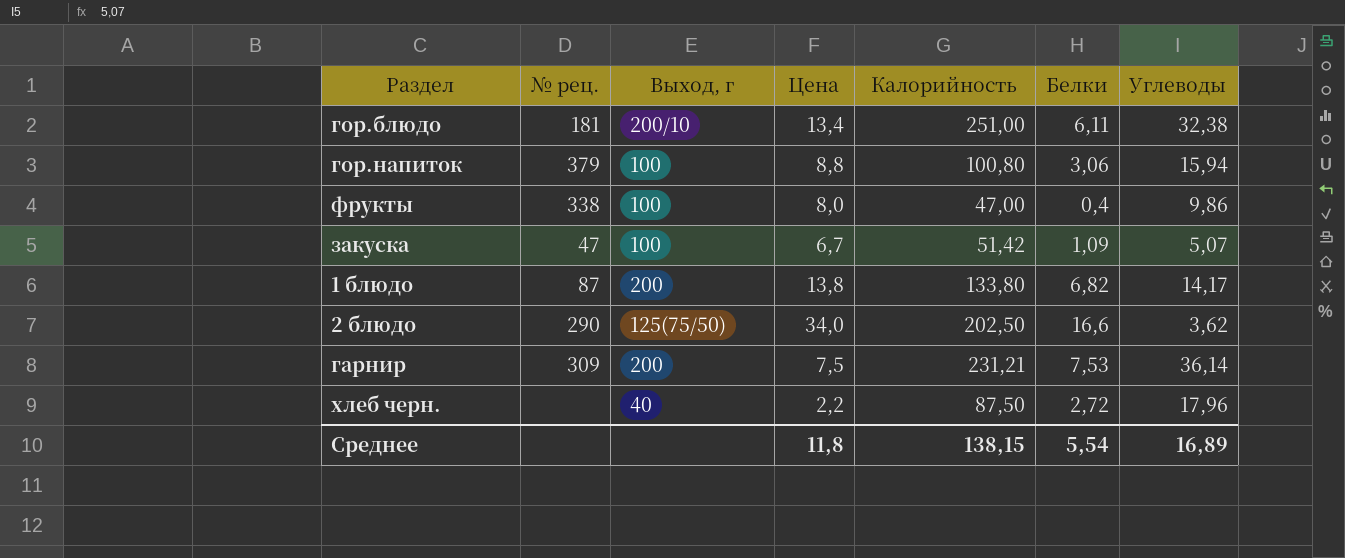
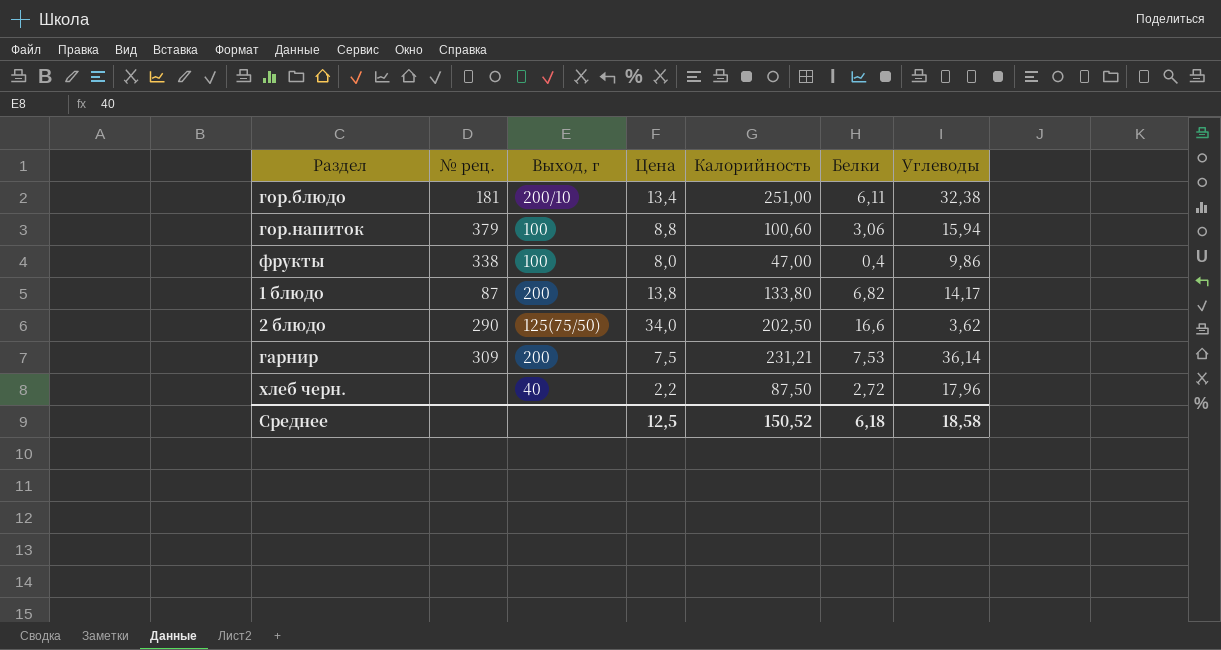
row закуска: 47 | 100 | 6,7 | 51,42 | 1,09 | 5,07 -> none
гор.напиток | Калорийность: 100,80 -> 100,60
Среднее | Цена: 11,8 -> 12,5
Среднее | Калорийность: 138,15 -> 150,52
Среднее | Белки: 5,54 -> 6,18
Среднее | Углеводы: 16,89 -> 18,58

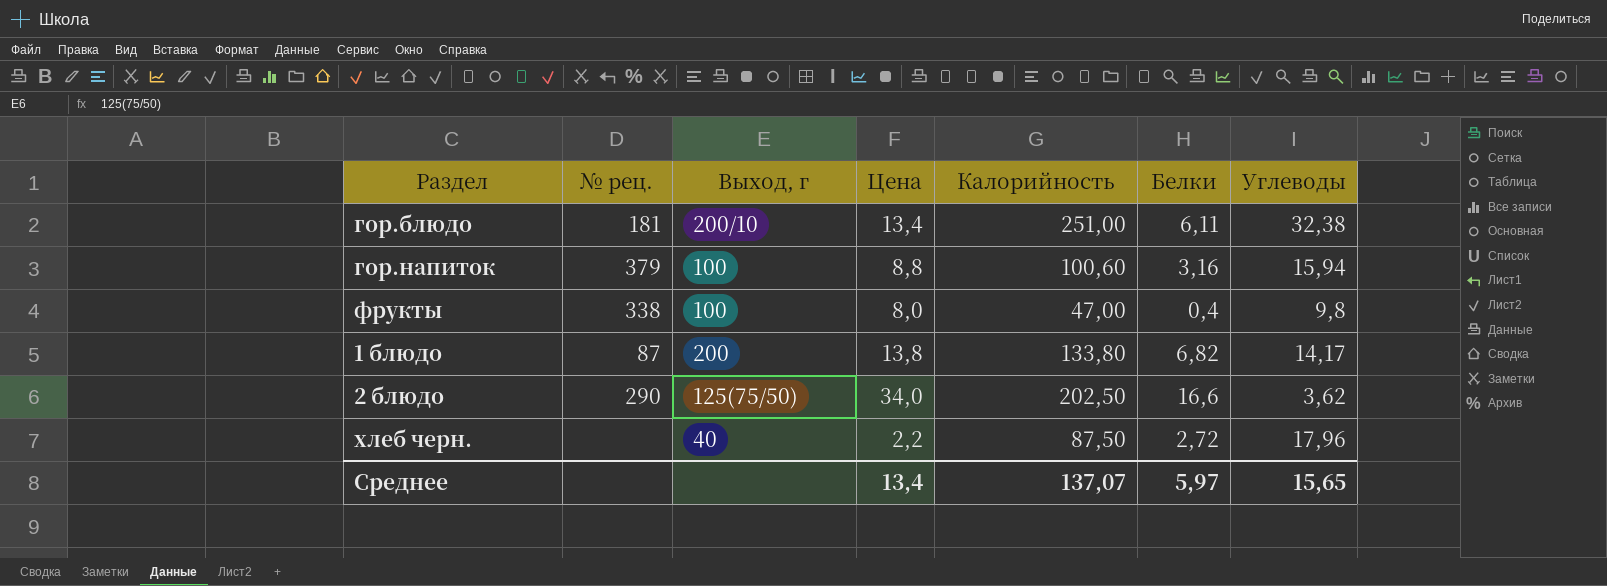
row гарнир: 309 | 200 | 7,5 | 231,21 | 7,53 | 36,14 -> none
гор.напиток | Белки: 3,06 -> 3,16
фрукты | Углеводы: 9,86 -> 9,8
Среднее | Цена: 12,5 -> 13,4
Среднее | Калорийность: 150,52 -> 137,07
Среднее | Белки: 6,18 -> 5,97
Среднее | Углеводы: 18,58 -> 15,65

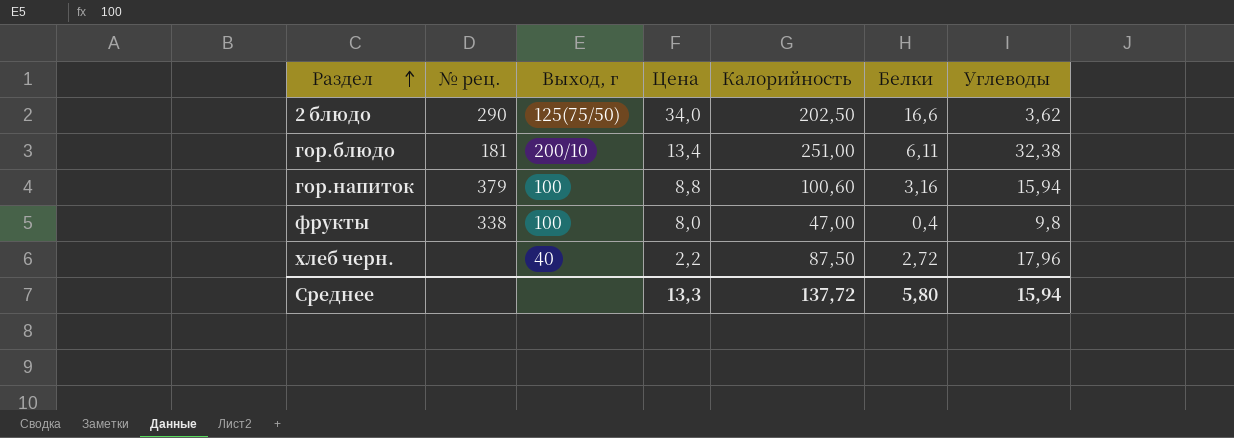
row order: none -> Раздел ascending
row 1 блюдо: 87 | 200 | 13,8 | 133,80 | 6,82 | 14,17 -> none
Среднее | Цена: 13,4 -> 13,3
Среднее | Калорийность: 137,07 -> 137,72
Среднее | Белки: 5,97 -> 5,80
Среднее | Углеводы: 15,65 -> 15,94

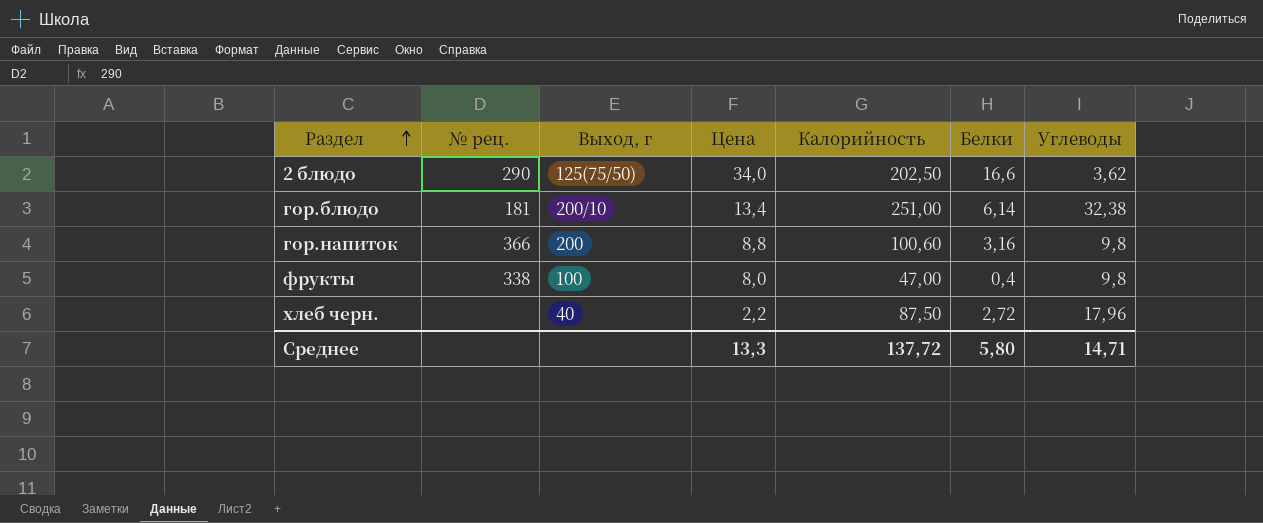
гор.блюдо | Белки: 6,11 -> 6,14
гор.напиток | № рец.: 379 -> 366
гор.напиток | Выход, г: 100 -> 200
гор.напиток | Углеводы: 15,94 -> 9,8
Среднее | Углеводы: 15,94 -> 14,71

